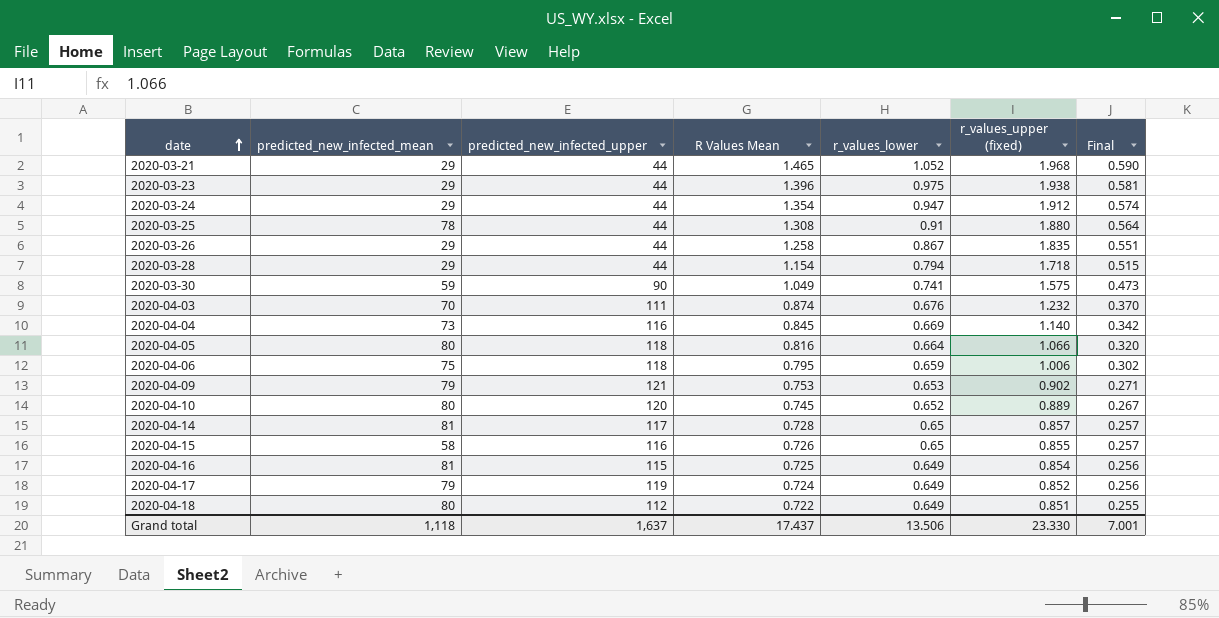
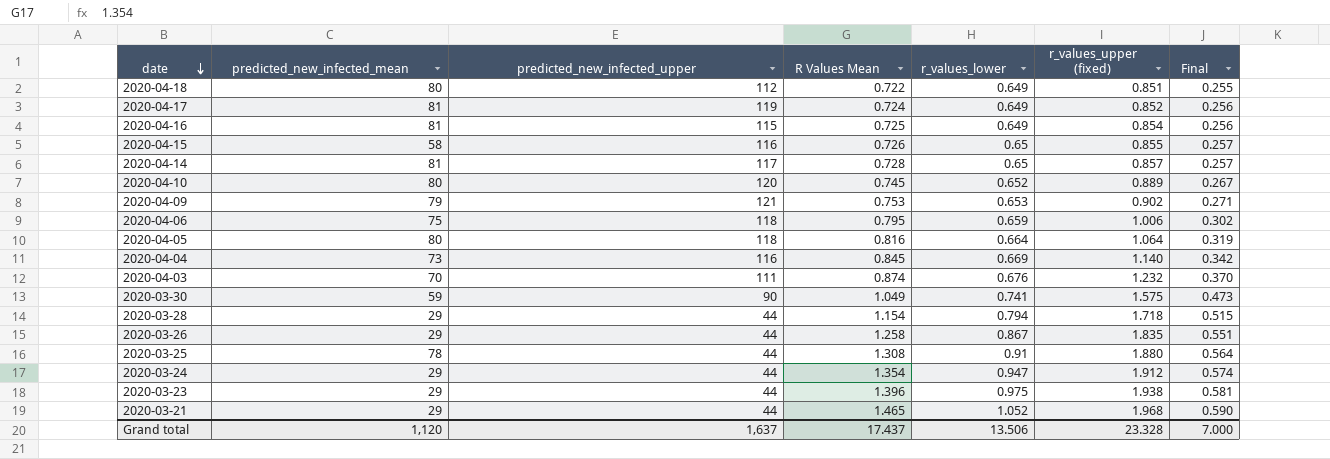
row order: date ascending -> date descending
2020-04-17 | predicted_new_infected_mean: 79 -> 81
2020-04-05 | r_values_upper (fixed): 1.066 -> 1.064
2020-04-05 | Final: 0.320 -> 0.319
Grand total | predicted_new_infected_mean: 1,118 -> 1,120
Grand total | r_values_upper (fixed): 23.330 -> 23.328
Grand total | Final: 7.001 -> 7.000

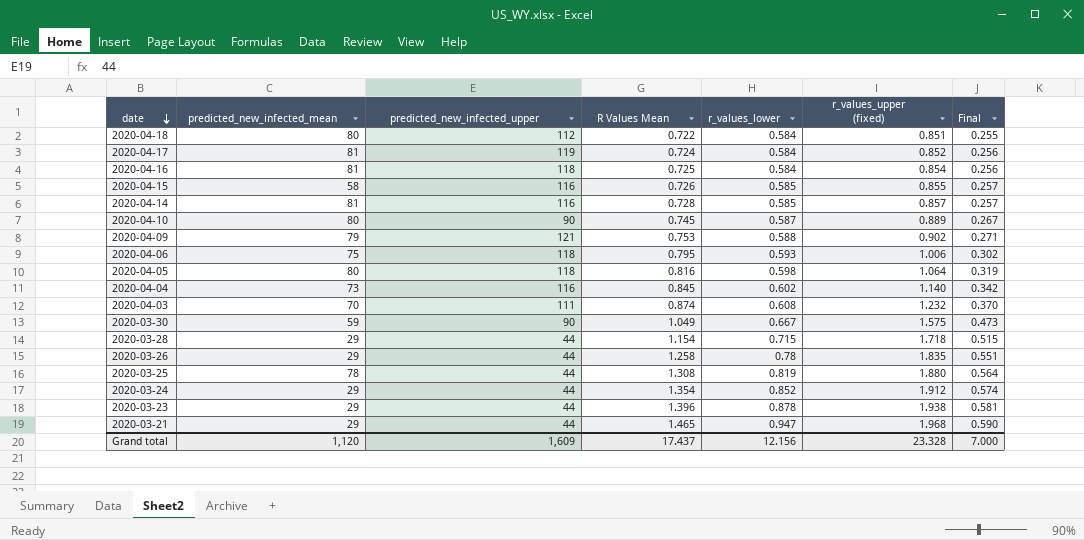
2020-04-18 | r_values_lower: 0.649 -> 0.584
2020-04-17 | r_values_lower: 0.649 -> 0.584
2020-04-16 | predicted_new_infected_upper: 115 -> 118
2020-04-16 | r_values_lower: 0.649 -> 0.584
2020-04-15 | r_values_lower: 0.65 -> 0.585
2020-04-14 | predicted_new_infected_upper: 117 -> 116
2020-04-14 | r_values_lower: 0.65 -> 0.585
2020-04-10 | predicted_new_infected_upper: 120 -> 90
2020-04-10 | r_values_lower: 0.652 -> 0.587
2020-04-09 | r_values_lower: 0.653 -> 0.588
2020-04-06 | r_values_lower: 0.659 -> 0.593
2020-04-05 | r_values_lower: 0.664 -> 0.598
2020-04-04 | r_values_lower: 0.669 -> 0.602
2020-04-03 | r_values_lower: 0.676 -> 0.608
2020-03-30 | r_values_lower: 0.741 -> 0.667
2020-03-28 | r_values_lower: 0.794 -> 0.715
2020-03-26 | r_values_lower: 0.867 -> 0.78
2020-03-25 | r_values_lower: 0.91 -> 0.819
2020-03-24 | r_values_lower: 0.947 -> 0.852
2020-03-23 | r_values_lower: 0.975 -> 0.878
2020-03-21 | r_values_lower: 1.052 -> 0.947
Grand total | predicted_new_infected_upper: 1,637 -> 1,609
Grand total | r_values_lower: 13.506 -> 12.156

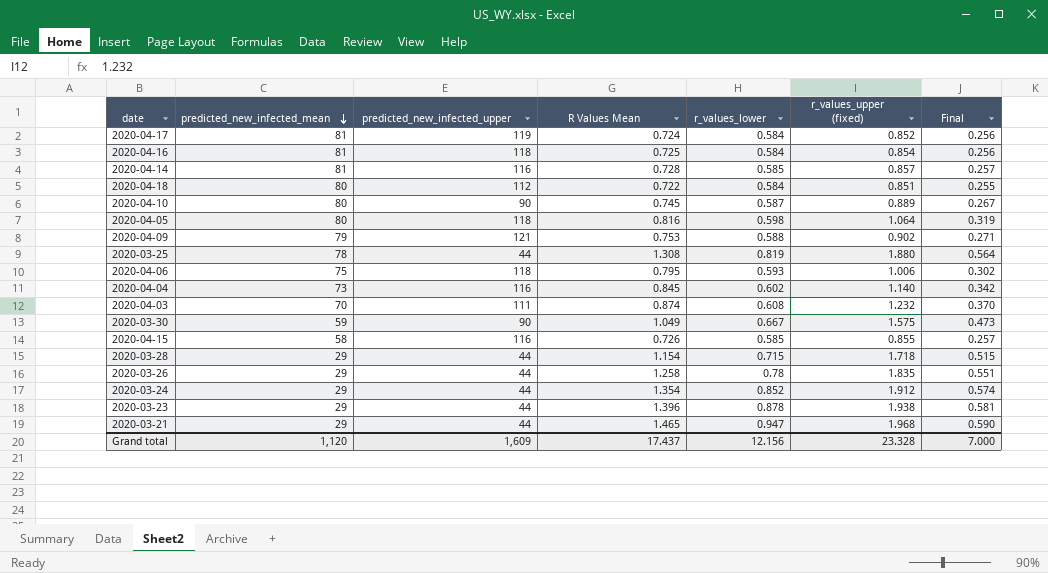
row order: date descending -> predicted_new_infected_mean descending

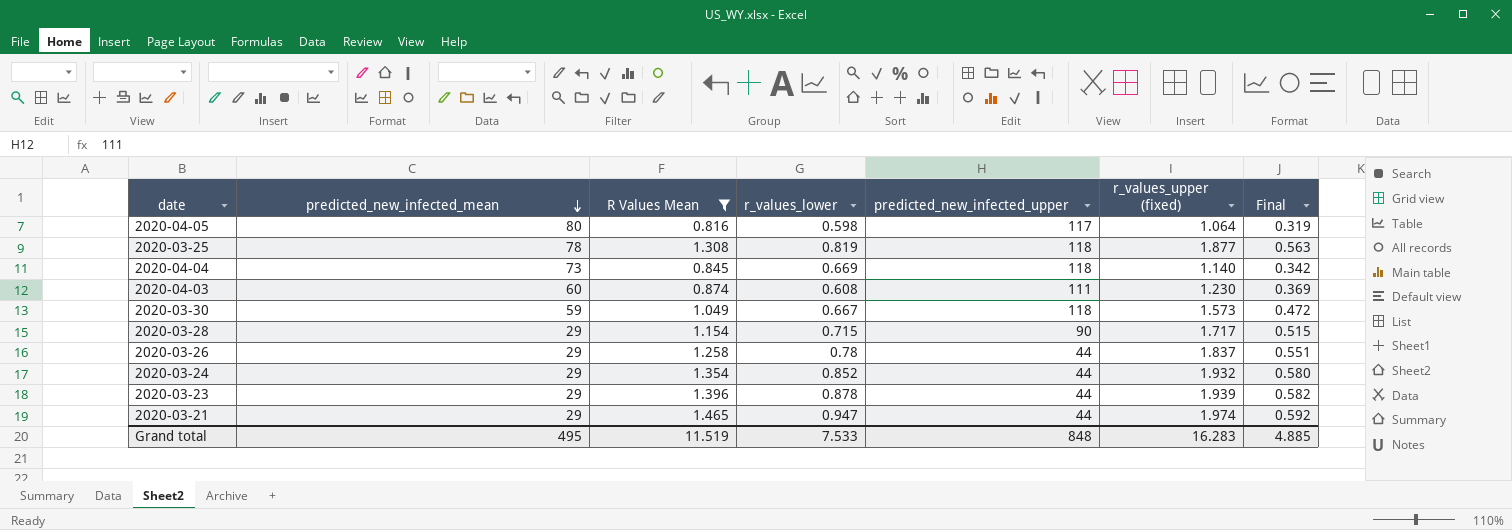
filter: none -> R Values Mean >= 0.816
column predicted_new_infected_upper | position: 3 -> 5
2020-04-05 | predicted_new_infected_upper: 118 -> 117
2020-03-25 | predicted_new_infected_upper: 44 -> 118
2020-03-25 | r_values_upper (fixed): 1.880 -> 1.877
2020-03-25 | Final: 0.564 -> 0.563
2020-04-04 | r_values_lower: 0.602 -> 0.669
2020-04-04 | predicted_new_infected_upper: 116 -> 118
2020-04-03 | predicted_new_infected_mean: 70 -> 60
2020-04-03 | r_values_upper (fixed): 1.232 -> 1.230
2020-04-03 | Final: 0.370 -> 0.369
2020-03-30 | predicted_new_infected_upper: 90 -> 118
2020-03-30 | r_values_upper (fixed): 1.575 -> 1.573
2020-03-30 | Final: 0.473 -> 0.472
2020-03-28 | predicted_new_infected_upper: 44 -> 90
2020-03-28 | r_values_upper (fixed): 1.718 -> 1.717
2020-03-26 | r_values_upper (fixed): 1.835 -> 1.837
2020-03-24 | r_values_upper (fixed): 1.912 -> 1.932
2020-03-24 | Final: 0.574 -> 0.580
2020-03-23 | r_values_upper (fixed): 1.938 -> 1.939
2020-03-23 | Final: 0.581 -> 0.582
2020-03-21 | r_values_upper (fixed): 1.968 -> 1.974
2020-03-21 | Final: 0.590 -> 0.592
Grand total | predicted_new_infected_mean: 1,120 -> 495
Grand total | R Values Mean: 17.437 -> 11.519
Grand total | r_values_lower: 12.156 -> 7.533
Grand total | predicted_new_infected_upper: 1,609 -> 848
Grand total | r_values_upper (fixed): 23.328 -> 16.283
Grand total | Final: 7.000 -> 4.885

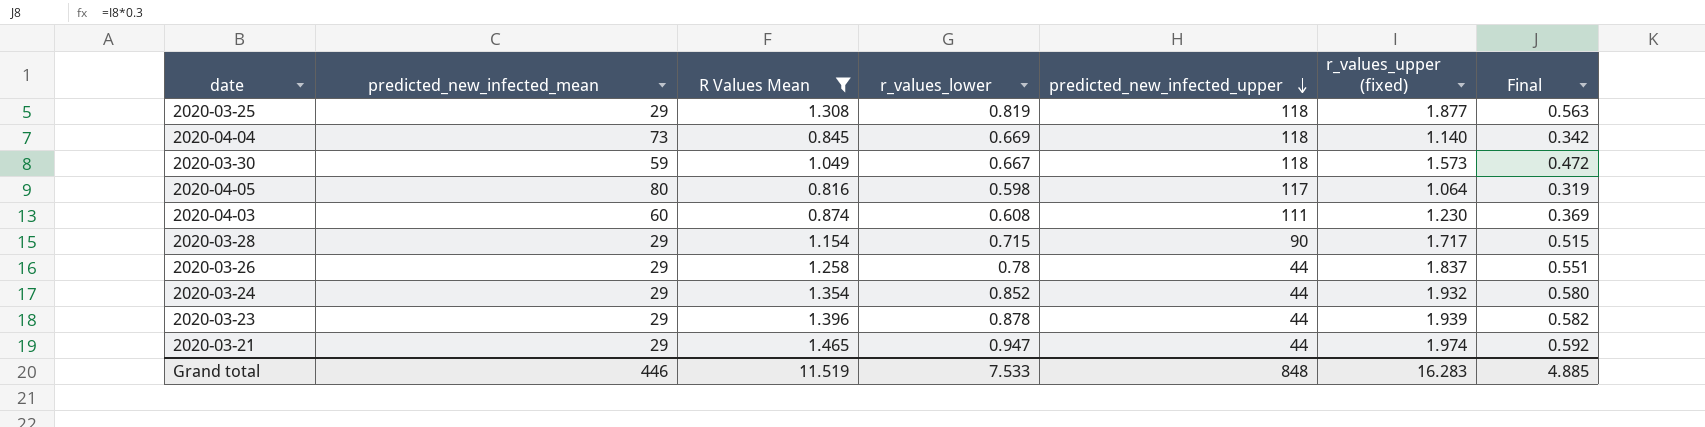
row order: predicted_new_infected_mean descending -> predicted_new_infected_upper descending
2020-03-25 | predicted_new_infected_mean: 78 -> 29
Grand total | predicted_new_infected_mean: 495 -> 446

